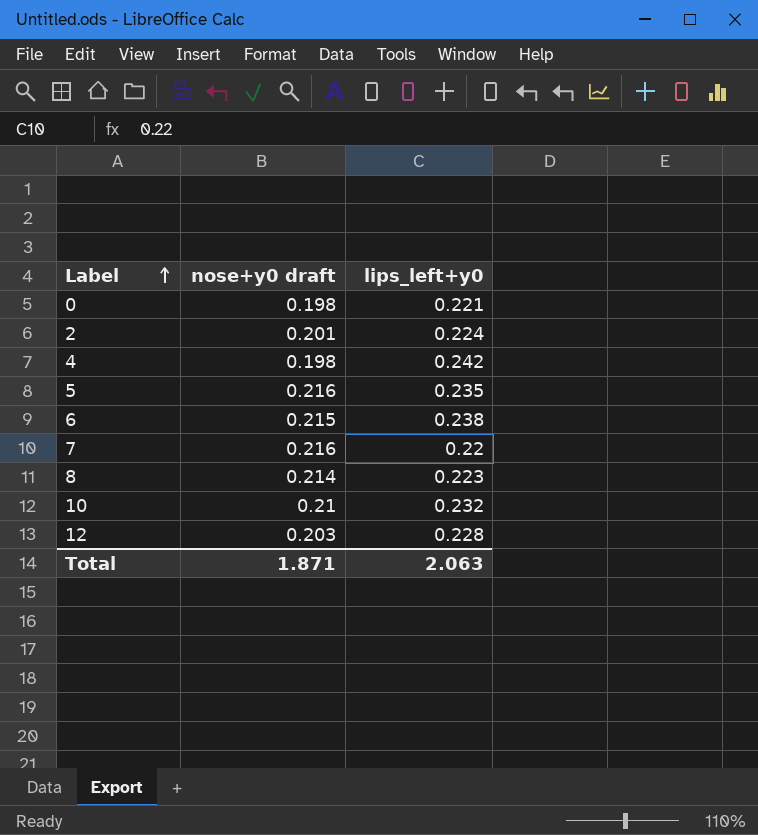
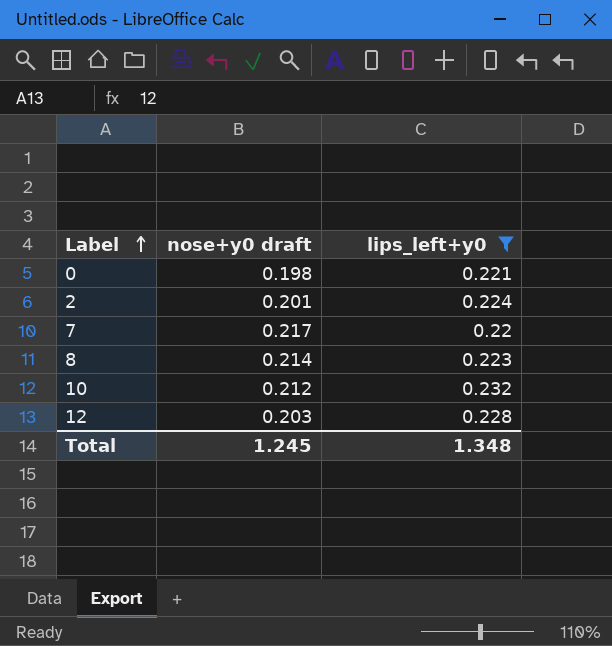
filter: none -> lips_left+y0 <= 0.232
7 | nose+y0 draft: 0.216 -> 0.217
10 | nose+y0 draft: 0.21 -> 0.212
Total | nose+y0 draft: 1.871 -> 1.245
Total | lips_left+y0: 2.063 -> 1.348

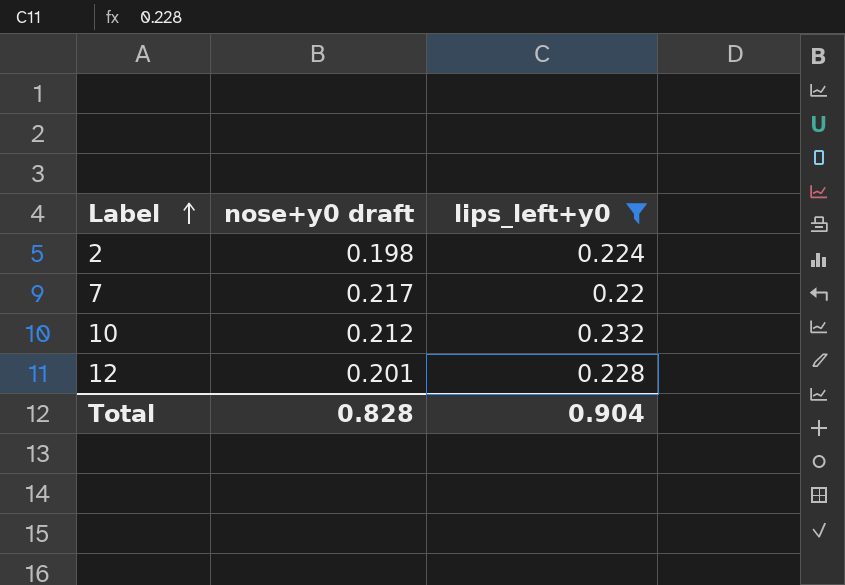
row 0: 0.198 | 0.221 -> none
row 8: 0.214 | 0.223 -> none
2 | nose+y0 draft: 0.201 -> 0.198
12 | nose+y0 draft: 0.203 -> 0.201
Total | nose+y0 draft: 1.245 -> 0.828
Total | lips_left+y0: 1.348 -> 0.904

